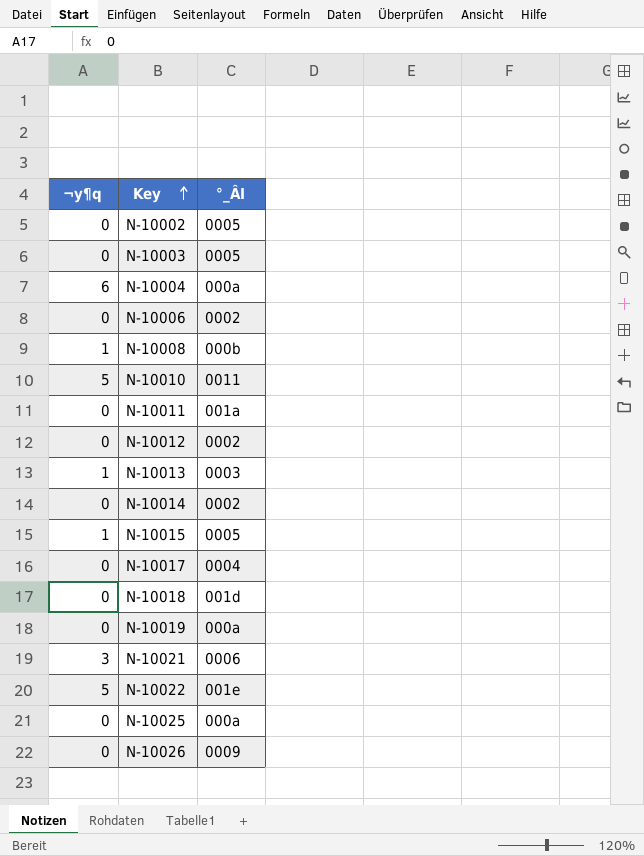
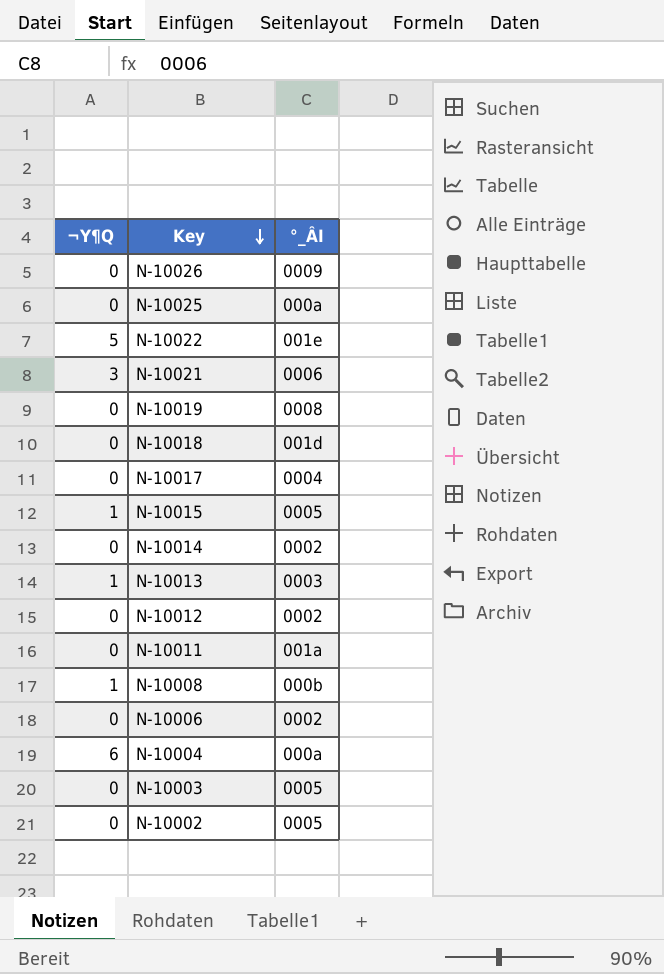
row order: Key ascending -> Key descending
column name: ¬y¶q -> ¬Y¶Q
row N-10010: 5 | 0011 -> none
N-10019 | °_ÂI: 000a -> 0008

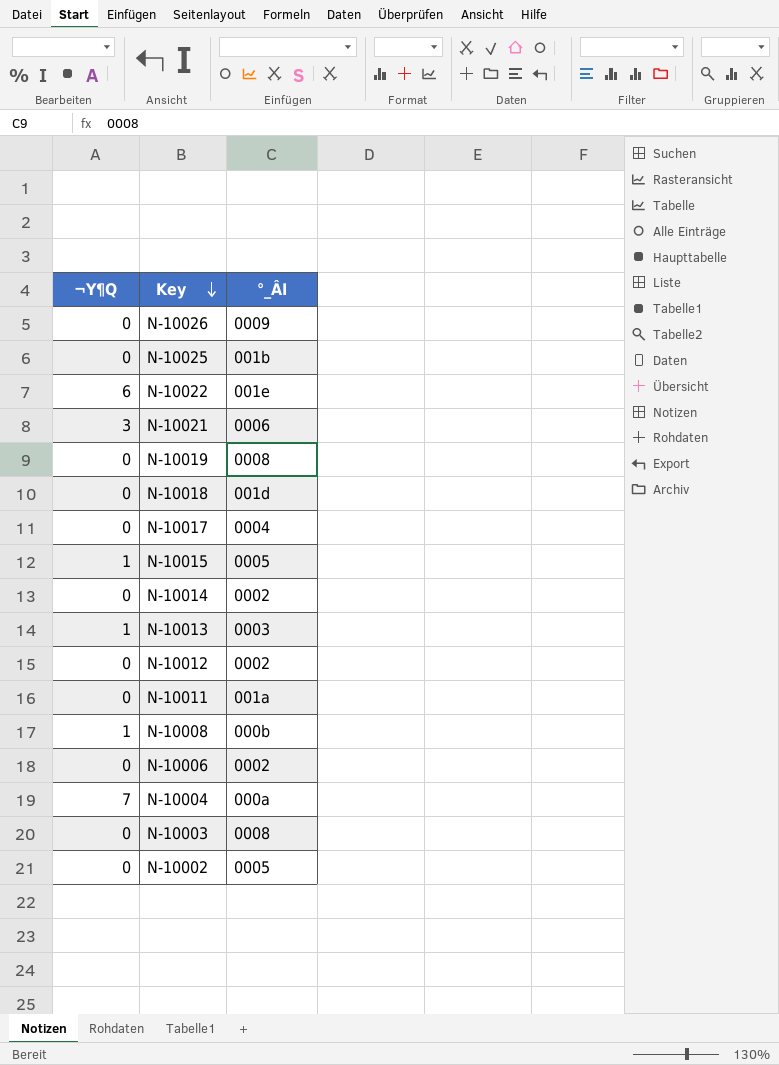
N-10025 | °_ÂI: 000a -> 001b
N-10022 | ¬Y¶Q: 5 -> 6
N-10004 | ¬Y¶Q: 6 -> 7
N-10003 | °_ÂI: 0005 -> 0008

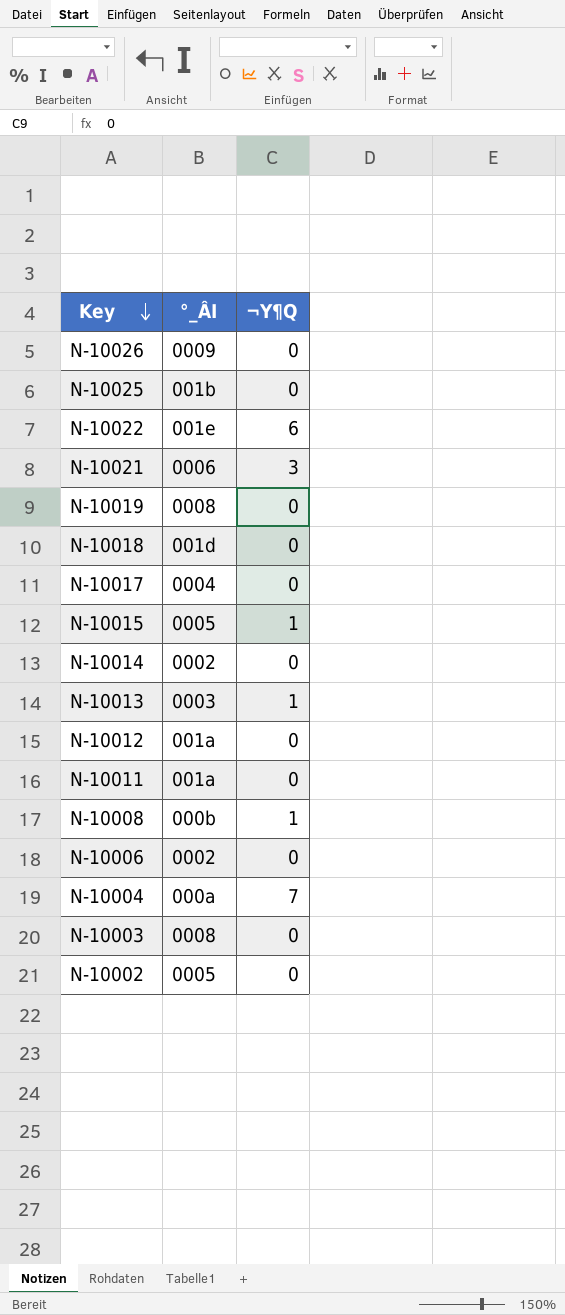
column ¬Y¶Q | position: 1 -> 3
N-10012 | °_ÂI: 0002 -> 001a

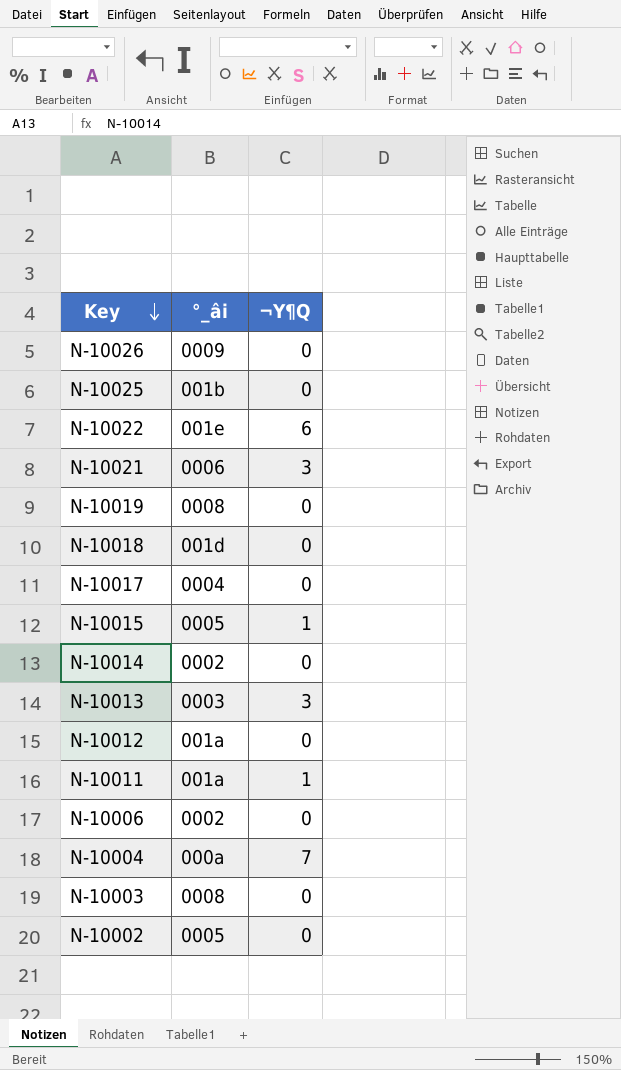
column name: °_ÂI -> °_âi
row N-10008: 000b | 1 -> none
N-10013 | ¬Y¶Q: 1 -> 3
N-10011 | ¬Y¶Q: 0 -> 1

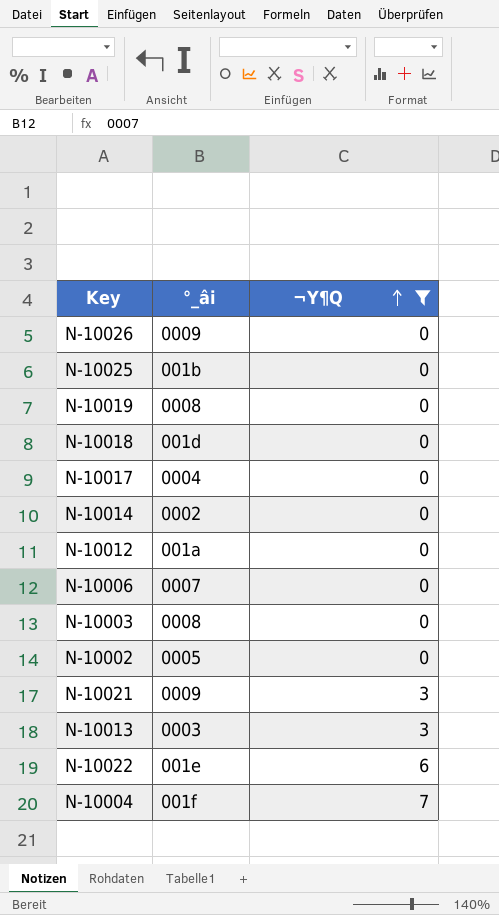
filter: none -> ¬Y¶Q != 1
row order: Key descending -> ¬Y¶Q ascending
N-10006 | °_âi: 0002 -> 0007
N-10021 | °_âi: 0006 -> 0009
N-10004 | °_âi: 000a -> 001f

